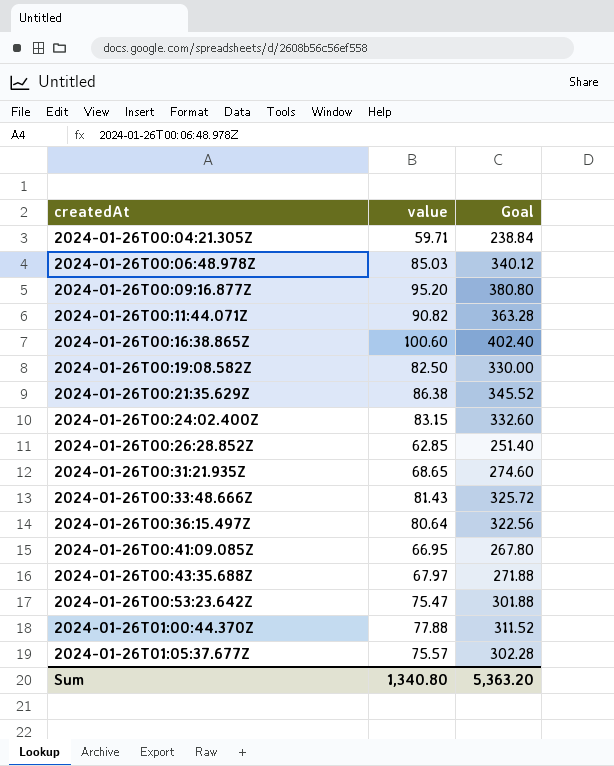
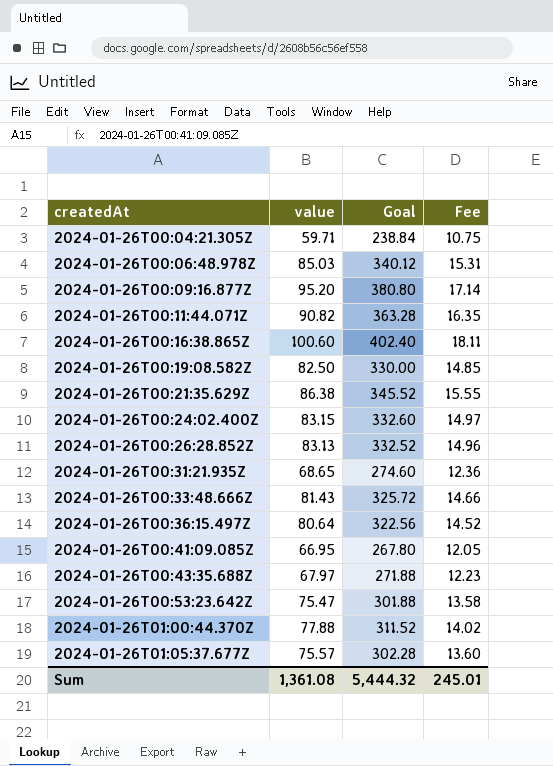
column Fee | formula: none -> [value] * 0.18
2024-01-26T00:26:28.852Z | value: 62.85 -> 83.13
2024-01-26T00:26:28.852Z | Goal: 251.40 -> 332.52
Sum | value: 1,340.80 -> 1,361.08
Sum | Goal: 5,363.20 -> 5,444.32

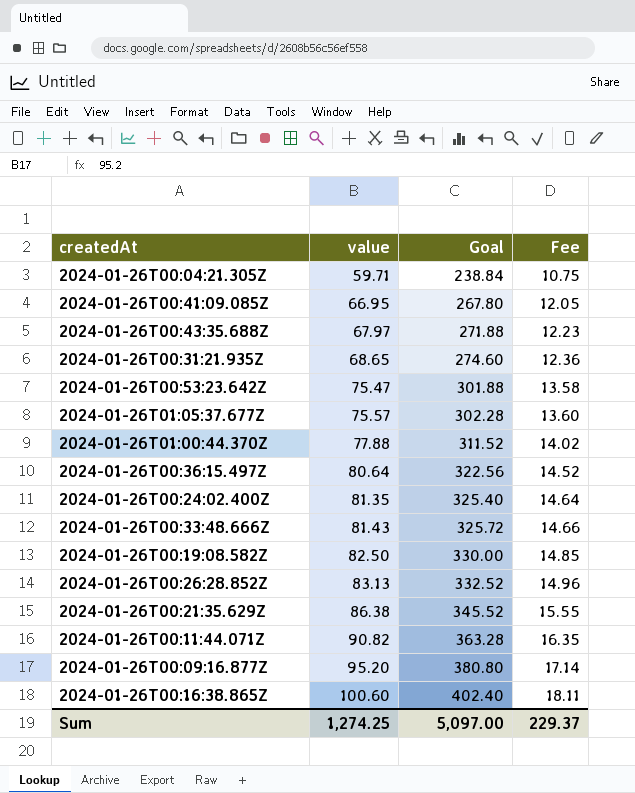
row order: createdAt ascending -> value ascending
row 2024-01-26T00:06:48.978Z: 85.03 | 340.12 | 15.31 -> none
2024-01-26T00:24:02.400Z | value: 83.15 -> 81.35
2024-01-26T00:24:02.400Z | Goal: 332.60 -> 325.40
2024-01-26T00:24:02.400Z | Fee: 14.97 -> 14.64
Sum | value: 1,361.08 -> 1,274.25
Sum | Goal: 5,444.32 -> 5,097.00
Sum | Fee: 245.01 -> 229.37

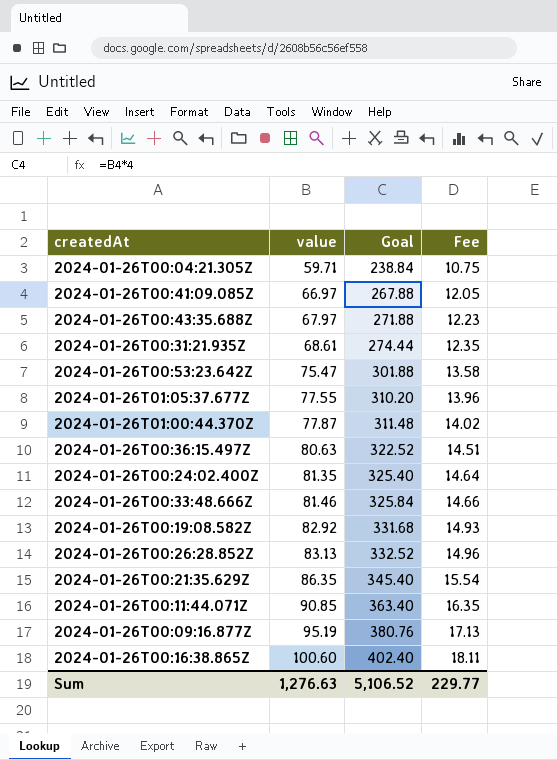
2024-01-26T00:41:09.085Z | value: 66.95 -> 66.97
2024-01-26T00:41:09.085Z | Goal: 267.80 -> 267.88
2024-01-26T00:31:21.935Z | value: 68.65 -> 68.61
2024-01-26T00:31:21.935Z | Goal: 274.60 -> 274.44
2024-01-26T00:31:21.935Z | Fee: 12.36 -> 12.35
2024-01-26T01:05:37.677Z | value: 75.57 -> 77.55
2024-01-26T01:05:37.677Z | Goal: 302.28 -> 310.20
2024-01-26T01:05:37.677Z | Fee: 13.60 -> 13.96
2024-01-26T01:00:44.370Z | value: 77.88 -> 77.87
2024-01-26T01:00:44.370Z | Goal: 311.52 -> 311.48
2024-01-26T00:36:15.497Z | value: 80.64 -> 80.63
2024-01-26T00:36:15.497Z | Goal: 322.56 -> 322.52
2024-01-26T00:36:15.497Z | Fee: 14.52 -> 14.51
2024-01-26T00:33:48.666Z | value: 81.43 -> 81.46
2024-01-26T00:33:48.666Z | Goal: 325.72 -> 325.84
2024-01-26T00:19:08.582Z | value: 82.50 -> 82.92
2024-01-26T00:19:08.582Z | Goal: 330.00 -> 331.68
2024-01-26T00:19:08.582Z | Fee: 14.85 -> 14.93
2024-01-26T00:21:35.629Z | value: 86.38 -> 86.35
2024-01-26T00:21:35.629Z | Goal: 345.52 -> 345.40
2024-01-26T00:21:35.629Z | Fee: 15.55 -> 15.54
2024-01-26T00:11:44.071Z | value: 90.82 -> 90.85
2024-01-26T00:11:44.071Z | Goal: 363.28 -> 363.40
2024-01-26T00:09:16.877Z | value: 95.20 -> 95.19
2024-01-26T00:09:16.877Z | Goal: 380.80 -> 380.76
2024-01-26T00:09:16.877Z | Fee: 17.14 -> 17.13
Sum | value: 1,274.25 -> 1,276.63
Sum | Goal: 5,097.00 -> 5,106.52
Sum | Fee: 229.37 -> 229.77

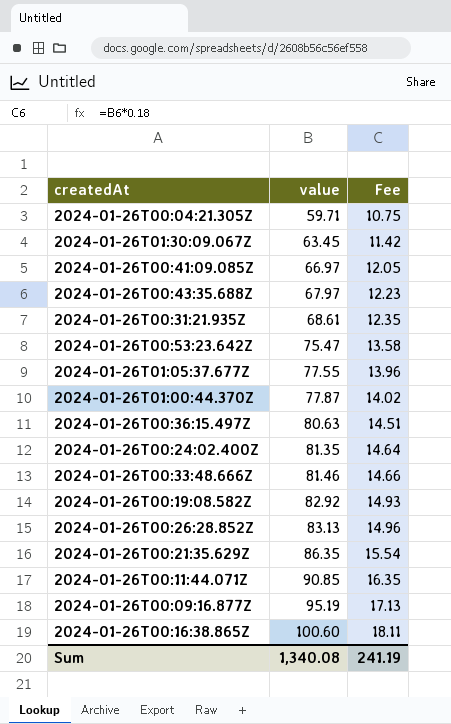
column Goal | formula: [value] * 4 -> none
row 2024-01-26T01:30:09.067Z: none -> 63.45 | 11.42
Sum | value: 1,276.63 -> 1,340.08
Sum | Fee: 229.77 -> 241.19

